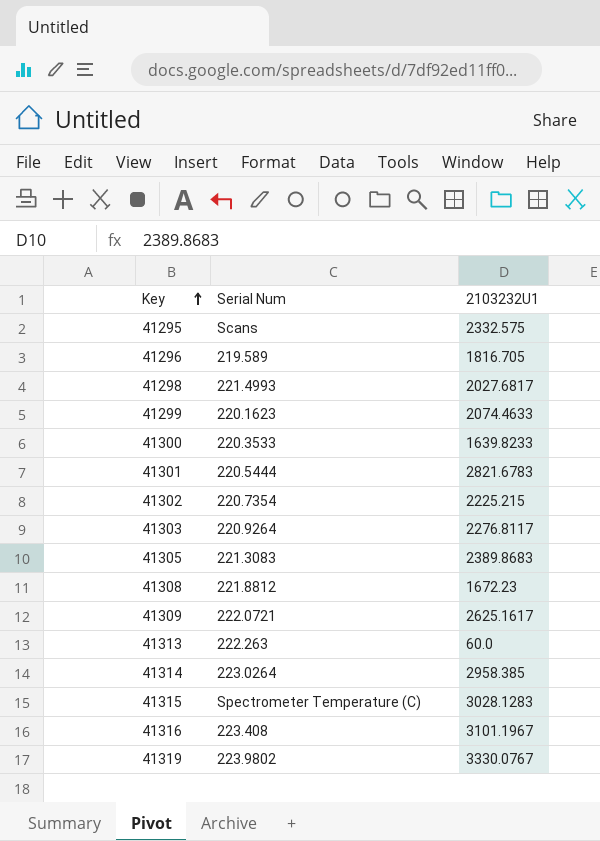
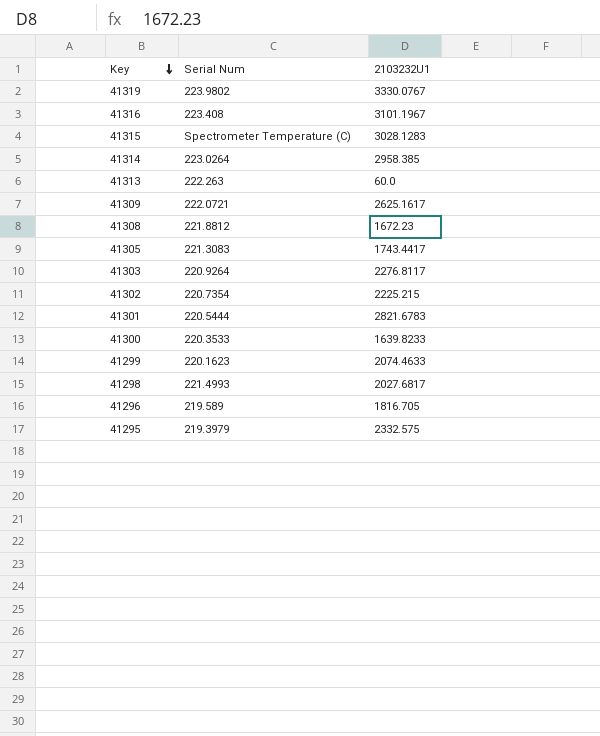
row order: Key ascending -> Key descending
41305 | 2103232U1: 2389.8683 -> 1743.4417
41295 | Serial Num: Scans -> 219.3979

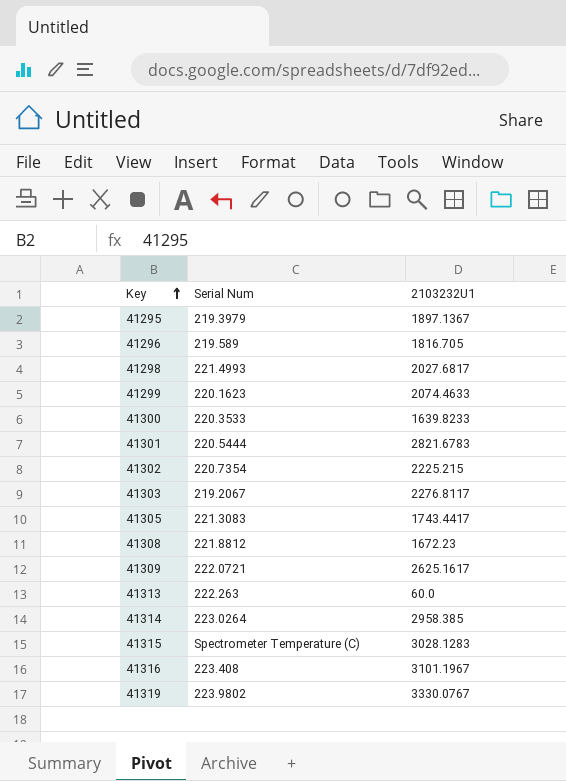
row order: Key descending -> Key ascending
41295 | 2103232U1: 2332.575 -> 1897.1367
41303 | Serial Num: 220.9264 -> 219.2067

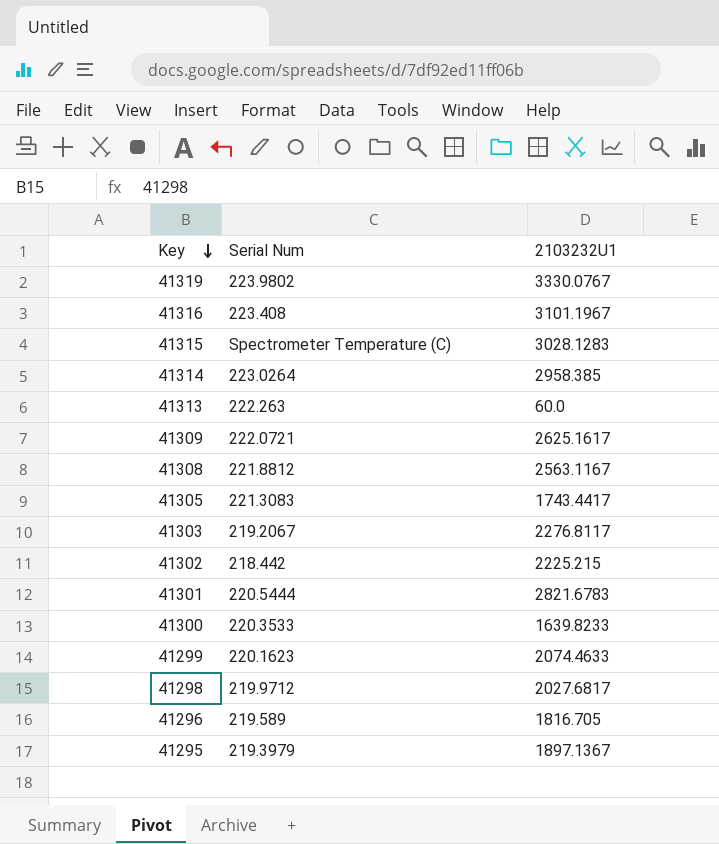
row order: Key ascending -> Key descending
41308 | 2103232U1: 1672.23 -> 2563.1167
41302 | Serial Num: 220.7354 -> 218.442
41298 | Serial Num: 221.4993 -> 219.9712

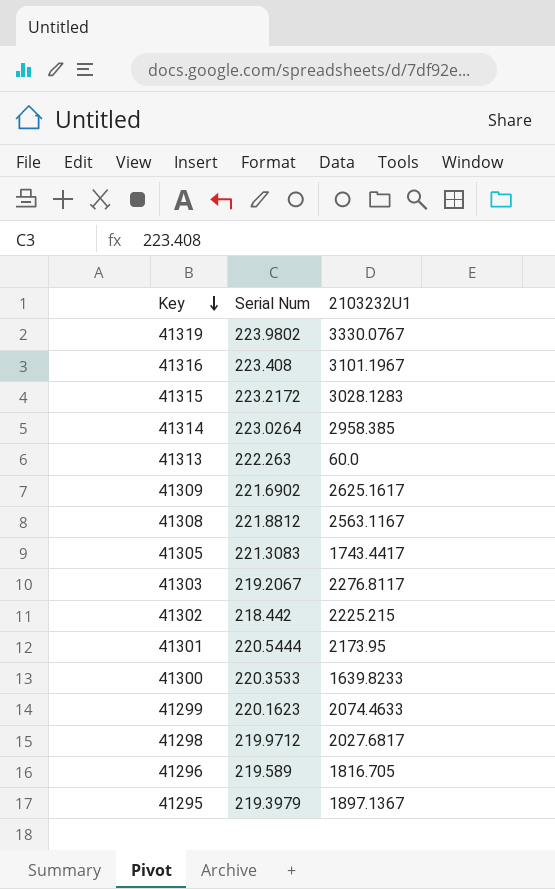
41315 | Serial Num: Spectrometer Temperature (C) -> 223.2172
41309 | Serial Num: 222.0721 -> 221.6902
41301 | 2103232U1: 2821.6783 -> 2173.95

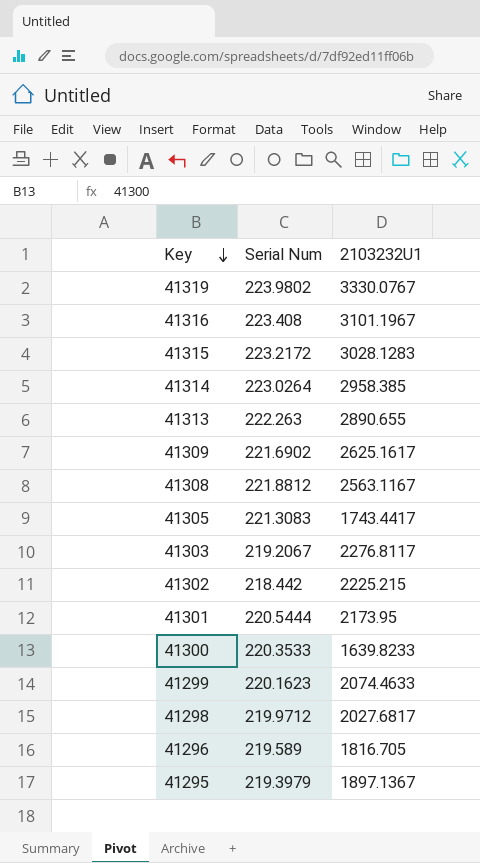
41313 | 2103232U1: 60.0 -> 2890.655

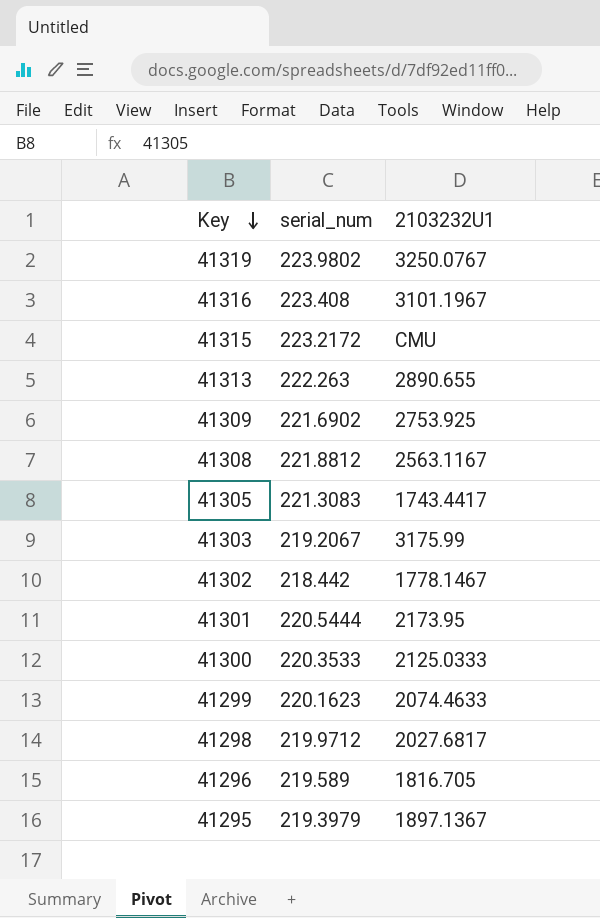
column name: Serial Num -> serial_num
row 41314: 223.0264 | 2958.385 -> none
41319 | 2103232U1: 3330.0767 -> 3250.0767
41315 | 2103232U1: 3028.1283 -> CMU
41309 | 2103232U1: 2625.1617 -> 2753.925
41303 | 2103232U1: 2276.8117 -> 3175.99
41302 | 2103232U1: 2225.215 -> 1778.1467
41300 | 2103232U1: 1639.8233 -> 2125.0333

